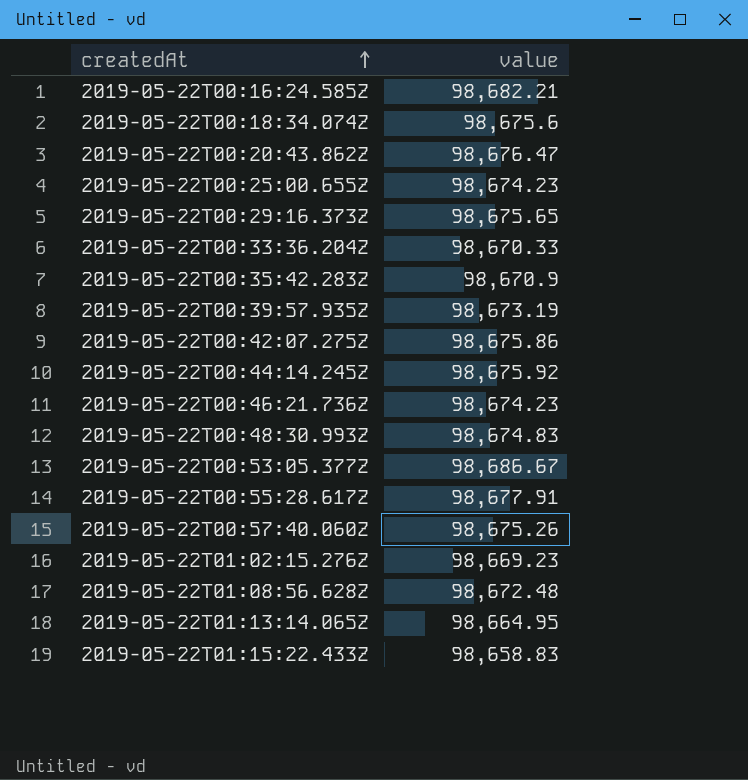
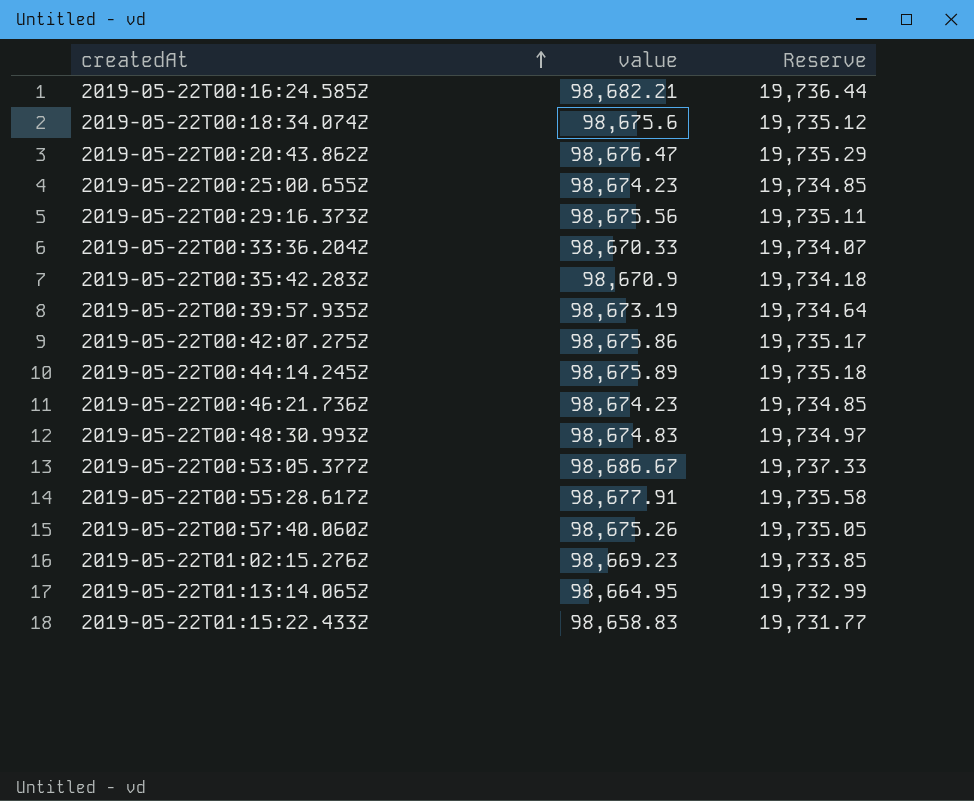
column Reserve | formula: none -> [value] * 0.2
row 2019-05-22T01:08:56.628Z: 98,672.48 -> none
2019-05-22T00:29:16.373Z | value: 98,675.65 -> 98,675.56
2019-05-22T00:44:14.245Z | value: 98,675.92 -> 98,675.89

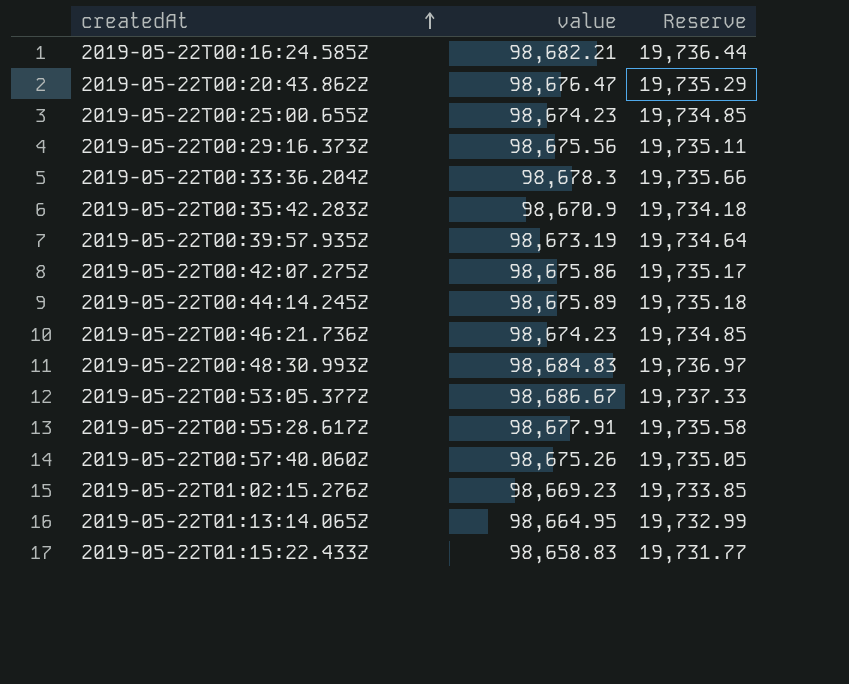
row 2019-05-22T00:18:34.074Z: 98,675.6 | 19,735.12 -> none
2019-05-22T00:33:36.204Z | value: 98,670.33 -> 98,678.3
2019-05-22T00:33:36.204Z | Reserve: 19,734.07 -> 19,735.66
2019-05-22T00:48:30.993Z | value: 98,674.83 -> 98,684.83
2019-05-22T00:48:30.993Z | Reserve: 19,734.97 -> 19,736.97

